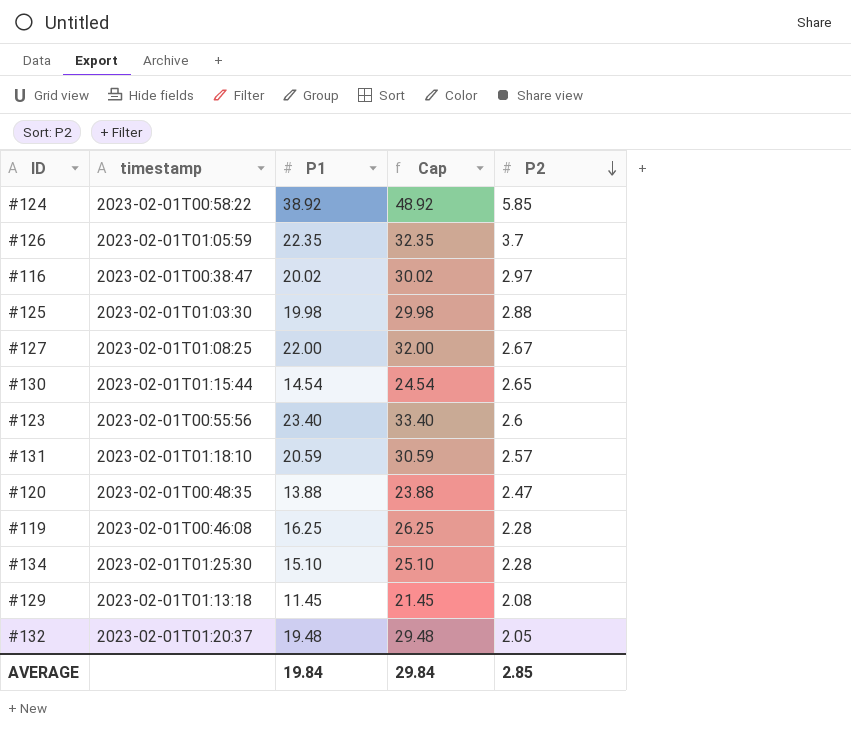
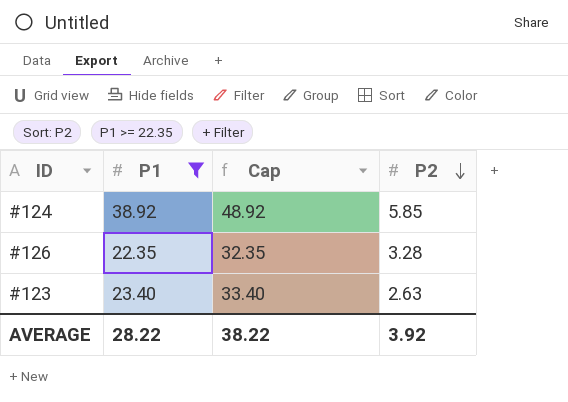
filter: none -> P1 >= 22.35
column timestamp | position: 2 -> none
#126 | P2: 3.7 -> 3.28
#123 | P2: 2.6 -> 2.63
AVERAGE | P1: 19.84 -> 28.22
AVERAGE | Cap: 29.84 -> 38.22
AVERAGE | P2: 2.85 -> 3.92

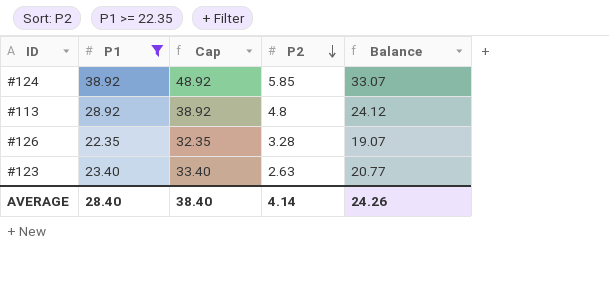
column Balance | formula: none -> [P1] - [P2]
row #113: none -> 28.92 | 38.92 | 4.8 | 24.12
AVERAGE | P1: 28.22 -> 28.40
AVERAGE | Cap: 38.22 -> 38.40
AVERAGE | P2: 3.92 -> 4.14

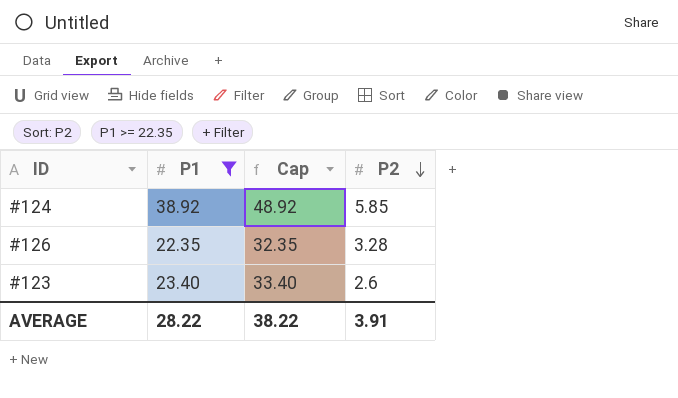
column Balance | formula: [P1] - [P2] -> none
row #113: 28.92 | 38.92 | 4.8 | 24.12 -> none
#123 | P2: 2.63 -> 2.6
AVERAGE | P1: 28.40 -> 28.22
AVERAGE | Cap: 38.40 -> 38.22
AVERAGE | P2: 4.14 -> 3.91

